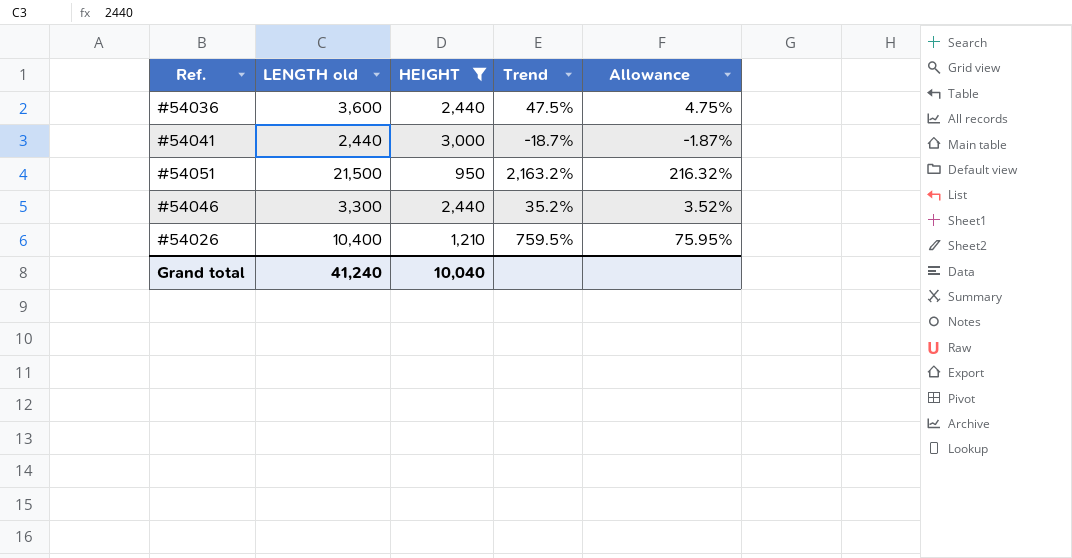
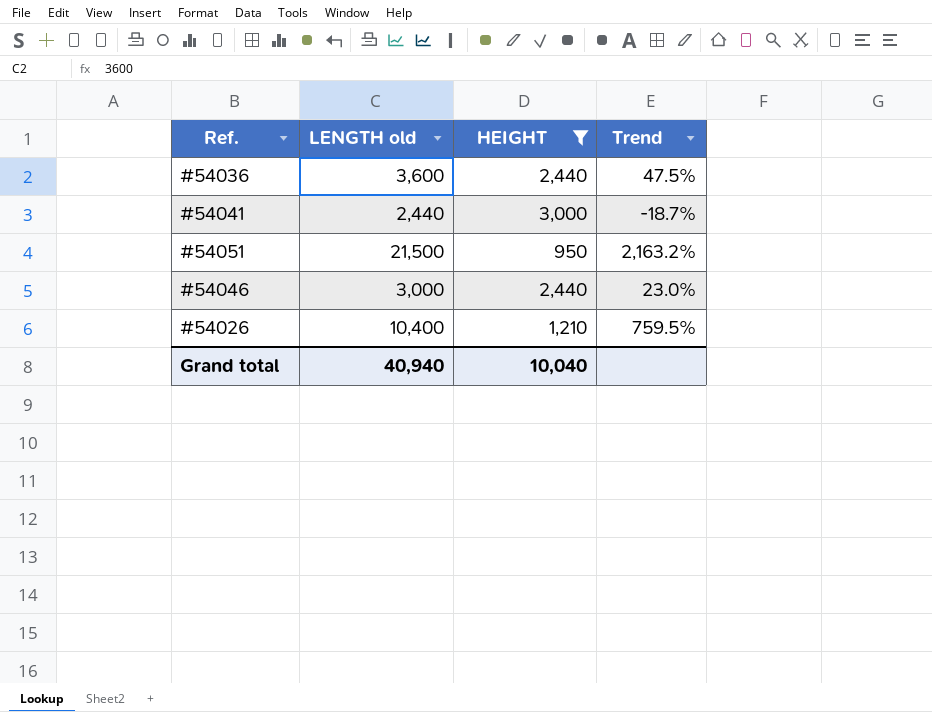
column Allowance | formula: [Trend] * 0.1 -> none
#54046 | LENGTH old: 3,300 -> 3,000
#54046 | Trend: 35.2% -> 23.0%
Grand total | LENGTH old: 41,240 -> 40,940

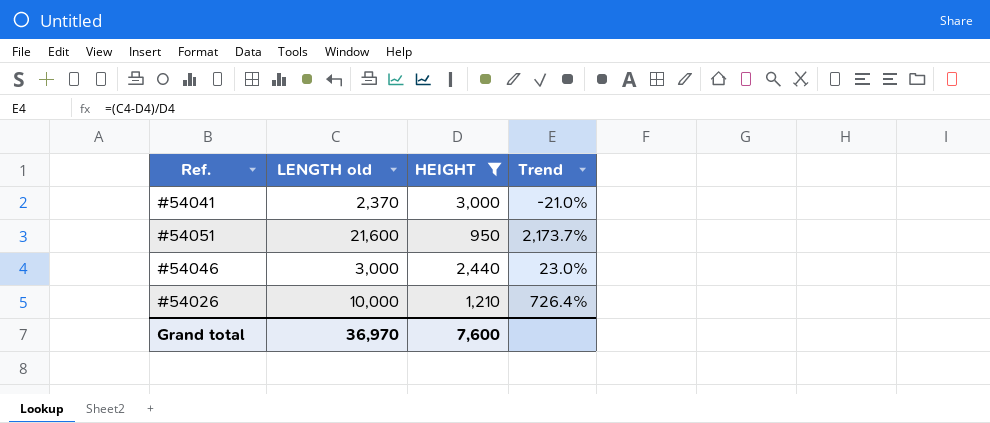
row #54036: 3,600 | 2,440 | 47.5% -> none
#54041 | LENGTH old: 2,440 -> 2,370
#54041 | Trend: -18.7% -> -21.0%
#54051 | LENGTH old: 21,500 -> 21,600
#54051 | Trend: 2,163.2% -> 2,173.7%
#54026 | LENGTH old: 10,400 -> 10,000
#54026 | Trend: 759.5% -> 726.4%
Grand total | LENGTH old: 40,940 -> 36,970
Grand total | HEIGHT: 10,040 -> 7,600

